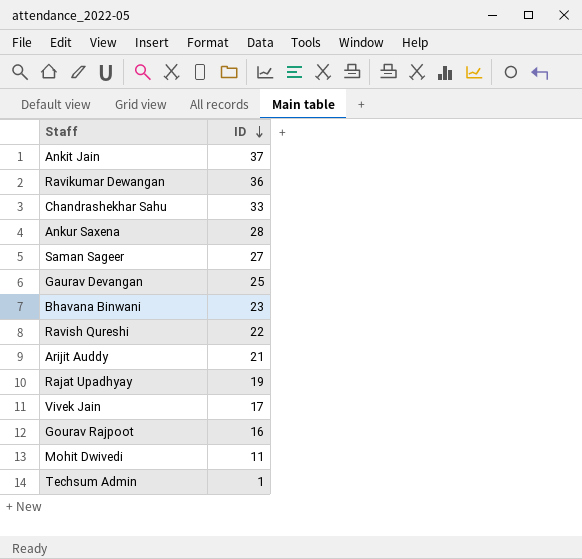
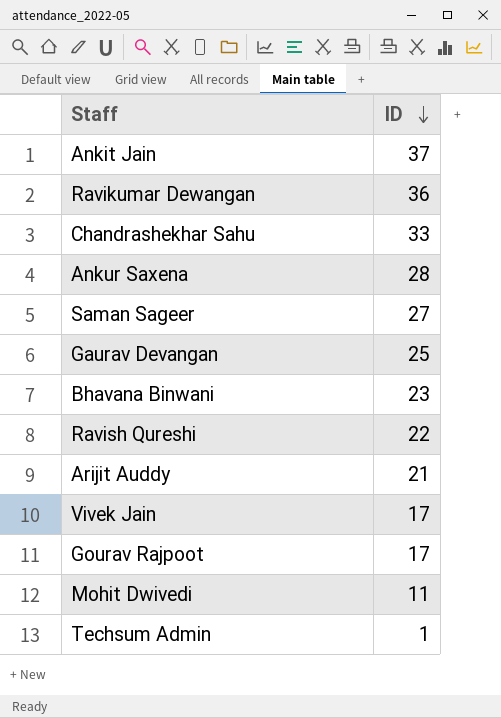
row Rajat Upadhyay: 19 -> none
Gourav Rajpoot | ID: 16 -> 17

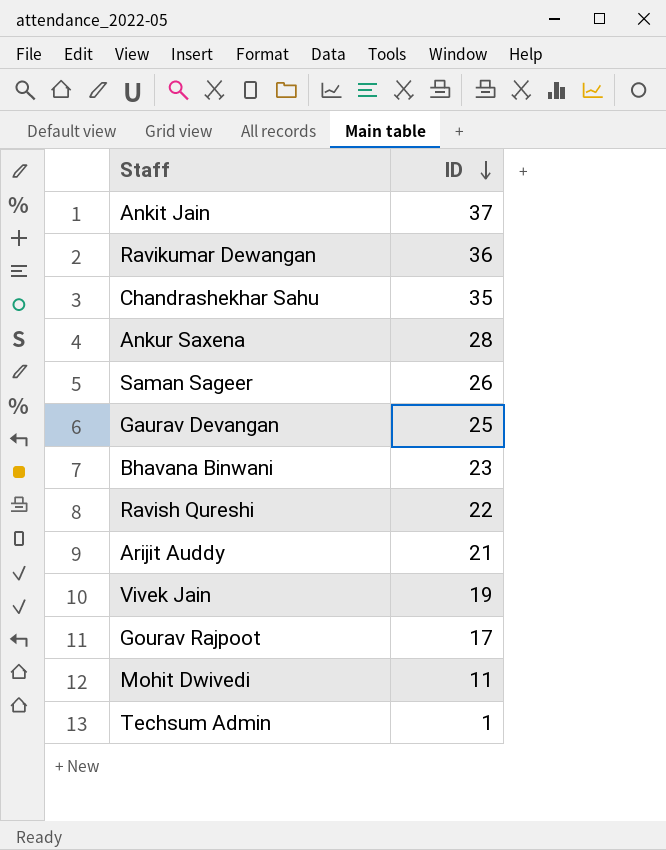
Chandrashekhar Sahu | ID: 33 -> 35
Saman Sageer | ID: 27 -> 26
Vivek Jain | ID: 17 -> 19

